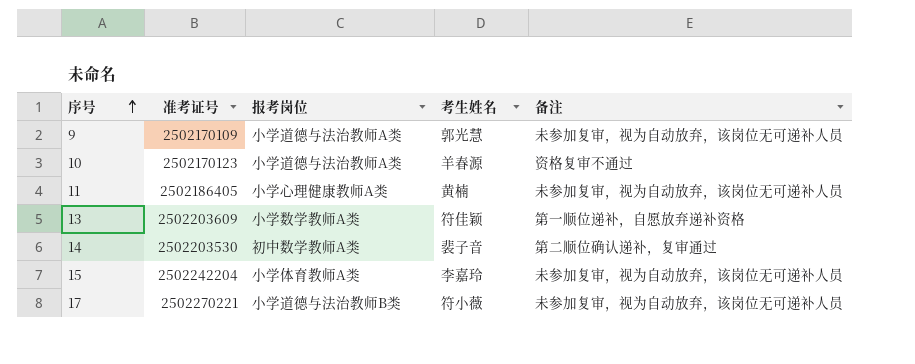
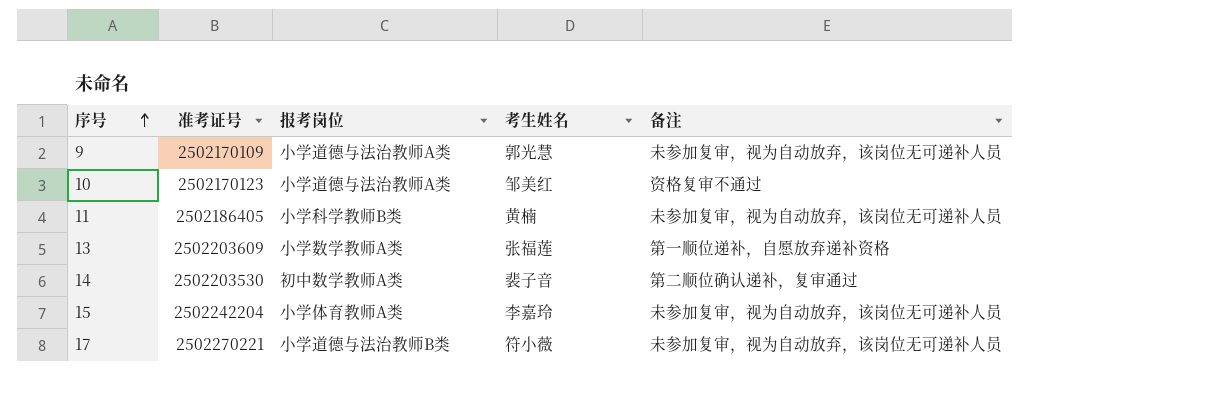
10 | 考生姓名: 羊春源 -> 邹美红
11 | 报考岗位: 小学心理健康教师A类 -> 小学科学教师B类
13 | 考生姓名: 符佳颖 -> 张福莲

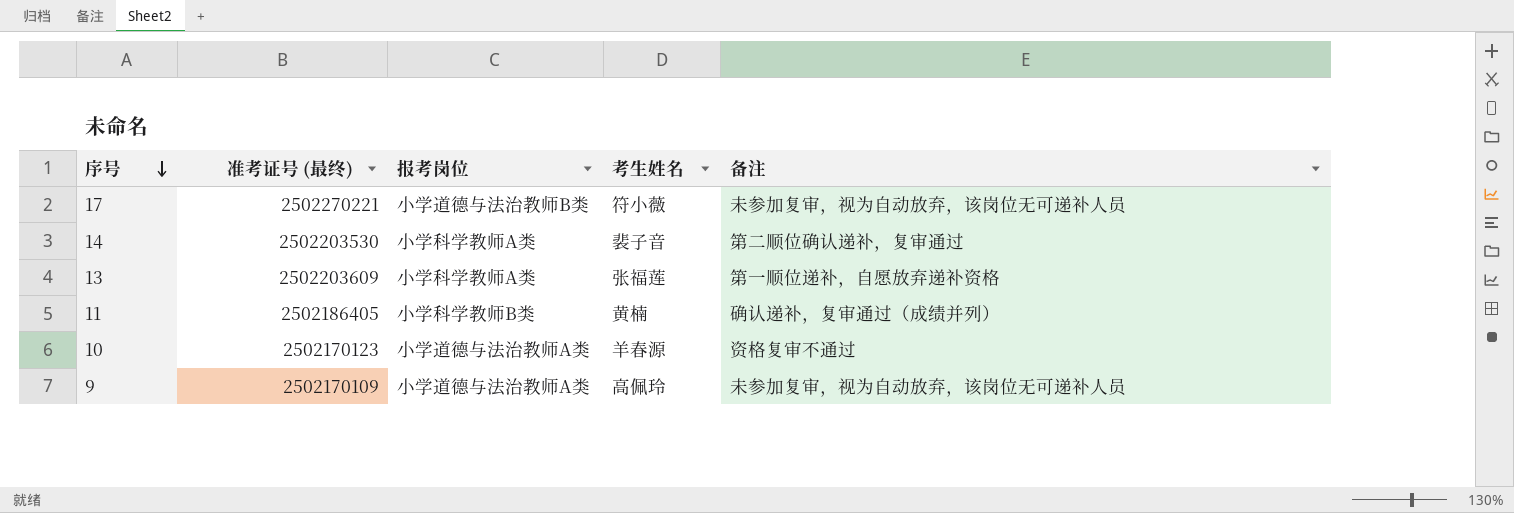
row order: 序号 ascending -> 序号 descending
column name: 准考证号 -> 准考证号 (最终)
row 15: 2502242204 | 小学体育教师A类 | 李嘉玲 | 未参加复审，视为自动放弃，该岗位无可递补人员 -> none
14 | 报考岗位: 初中数学教师A类 -> 小学科学教师A类
13 | 报考岗位: 小学数学教师A类 -> 小学科学教师A类
11 | 备注: 未参加复审，视为自动放弃，该岗位无可递补人员 -> 确认递补，复审通过（成绩并列）
10 | 考生姓名: 邹美红 -> 羊春源
9 | 考生姓名: 郭光慧 -> 高佩玲

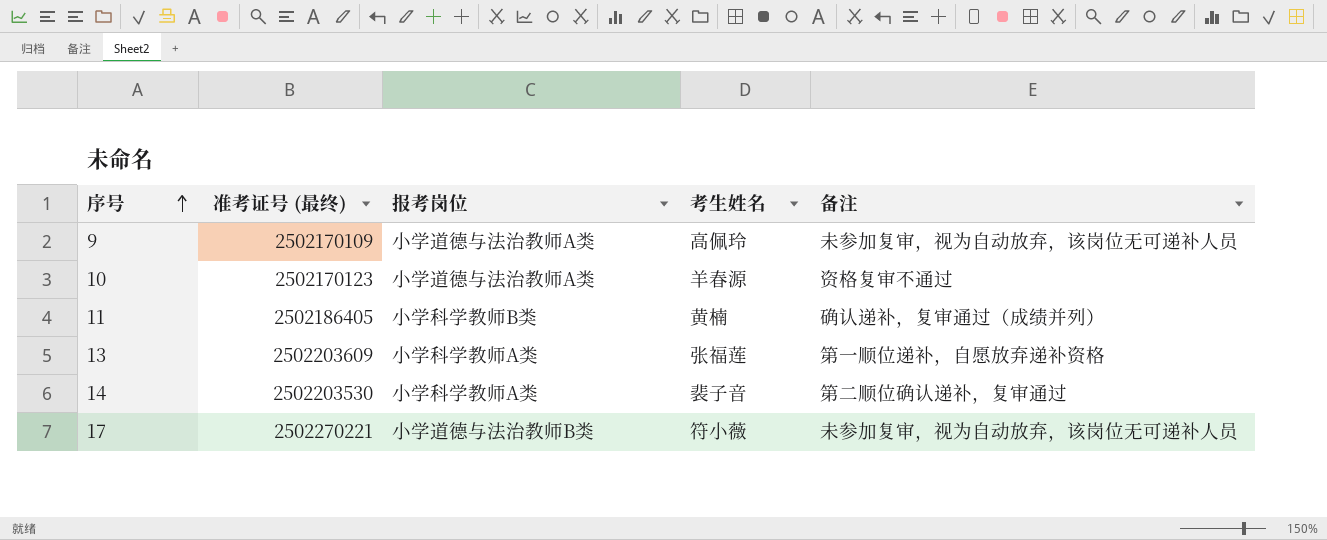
row order: 序号 descending -> 序号 ascending

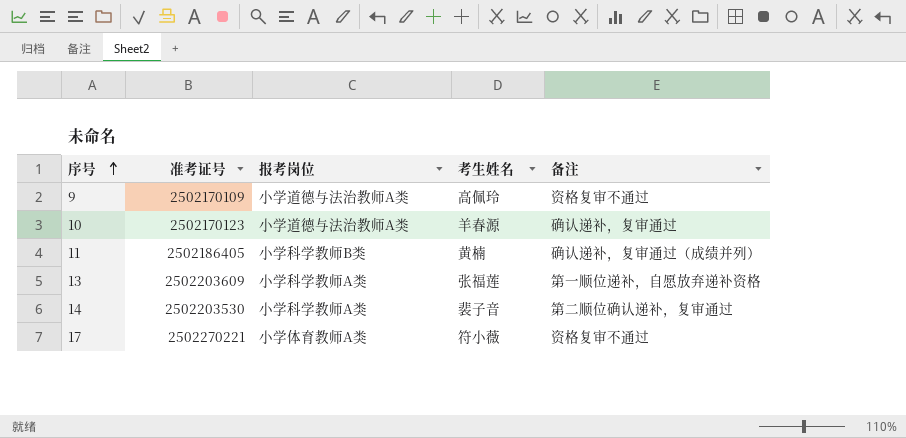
column name: 准考证号 (最终) -> 准考证号
9 | 备注: 未参加复审，视为自动放弃，该岗位无可递补人员 -> 资格复审不通过
10 | 备注: 资格复审不通过 -> 确认递补，复审通过
17 | 报考岗位: 小学道德与法治教师B类 -> 小学体育教师A类
17 | 备注: 未参加复审，视为自动放弃，该岗位无可递补人员 -> 资格复审不通过

